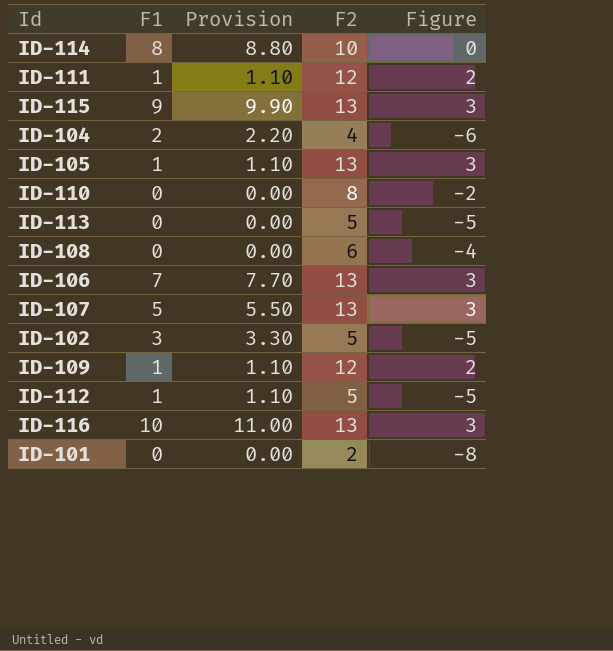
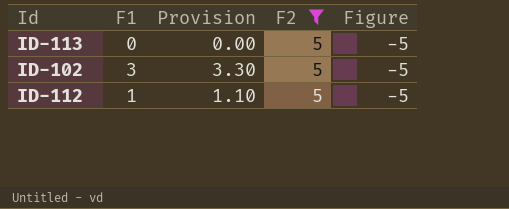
filter: none -> F2 = 5

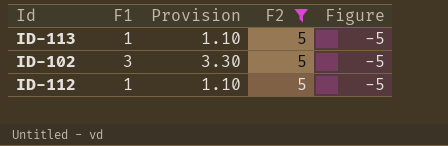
ID-113 | F1: 0 -> 1
ID-113 | Provision: 0.00 -> 1.10

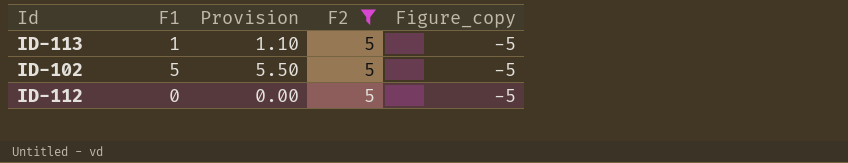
column name: Figure -> Figure_copy
ID-102 | F1: 3 -> 5
ID-102 | Provision: 3.30 -> 5.50
ID-112 | F1: 1 -> 0
ID-112 | Provision: 1.10 -> 0.00

